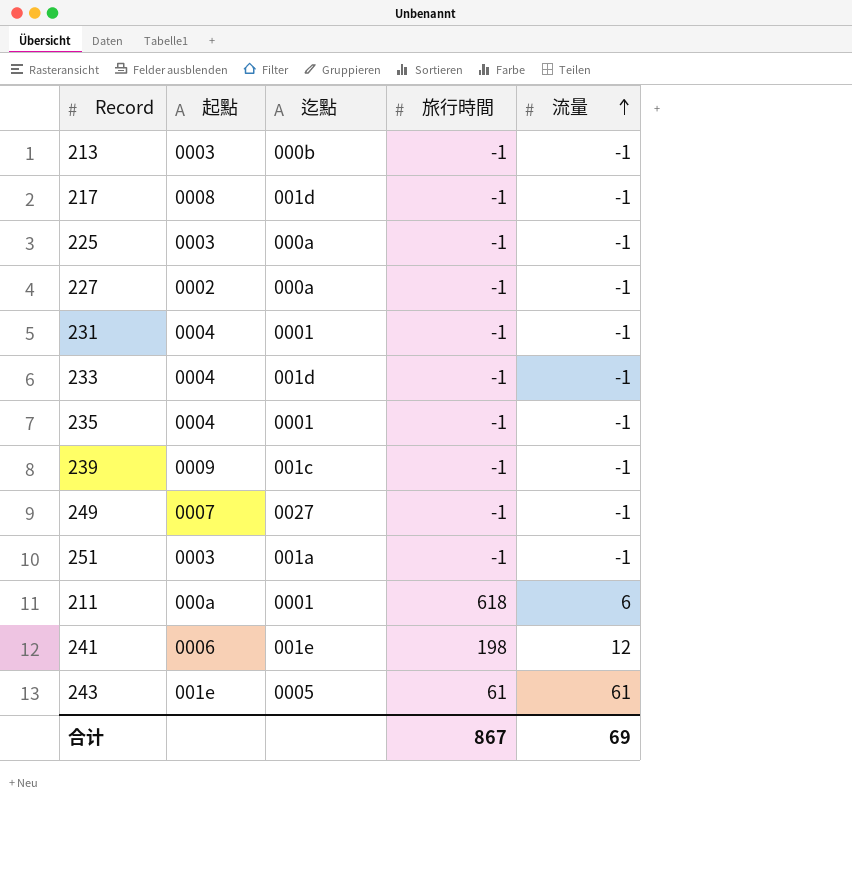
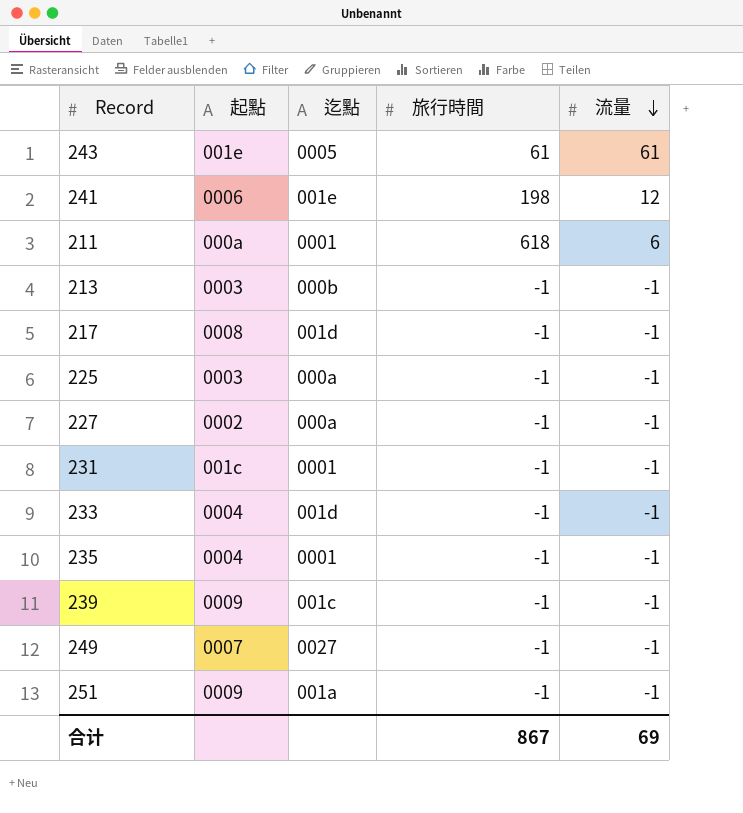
row order: 流量 ascending -> 流量 descending
231 | 起點: 0004 -> 001c
251 | 起點: 0003 -> 0009

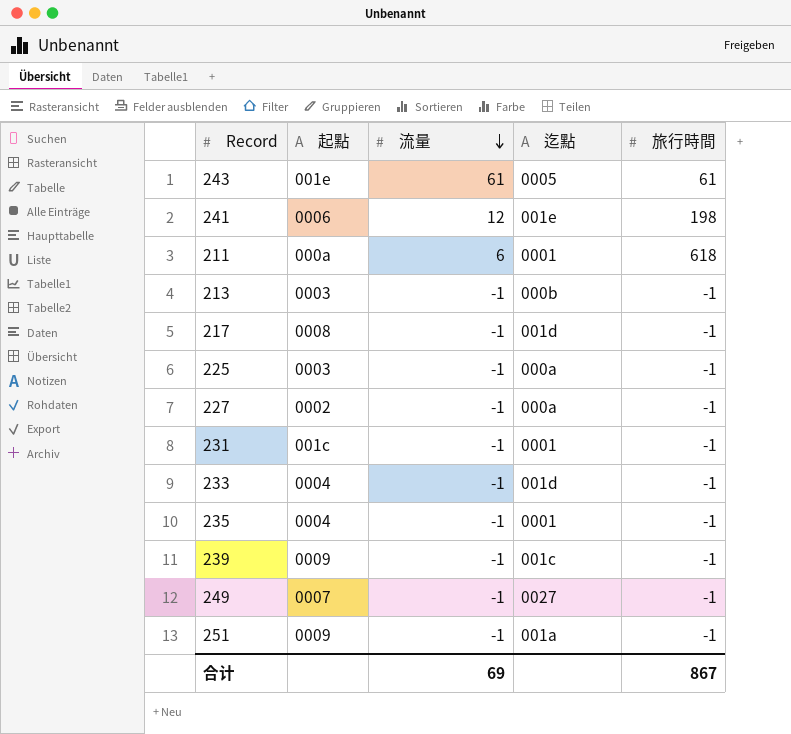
column 流量 | position: 5 -> 3

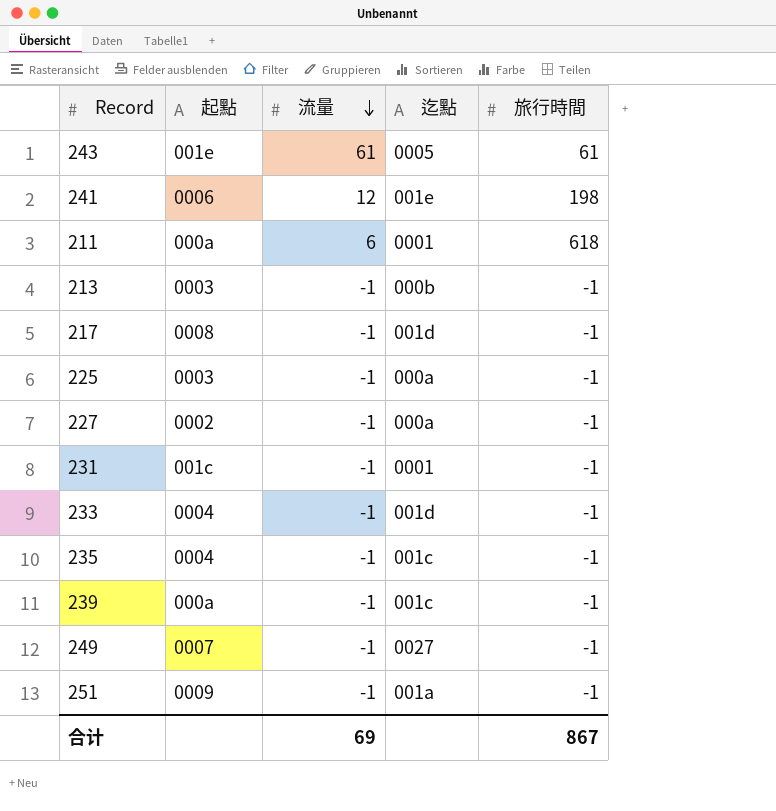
235 | 迄點: 0001 -> 001c
239 | 起點: 0009 -> 000a

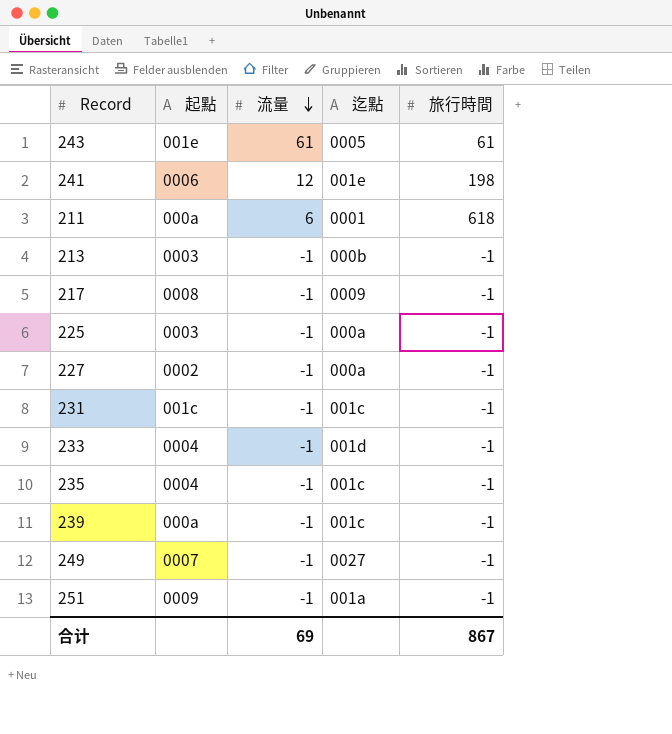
217 | 迄點: 001d -> 0009
231 | 迄點: 0001 -> 001c

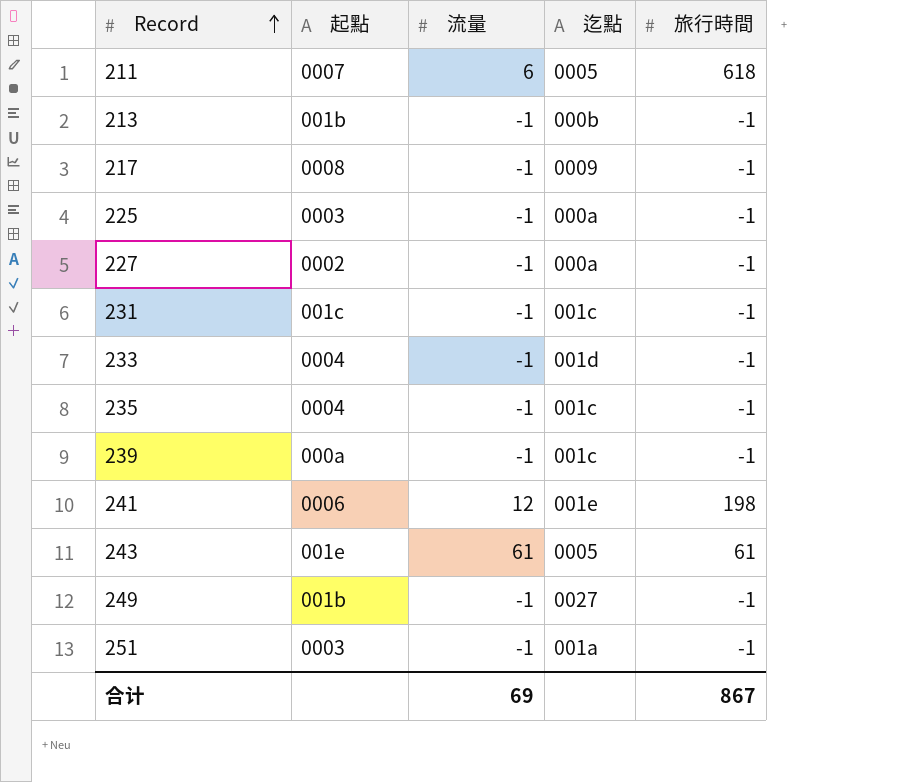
row order: 流量 descending -> Record ascending
211 | 起點: 000a -> 0007
211 | 迄點: 0001 -> 0005
213 | 起點: 0003 -> 001b
249 | 起點: 0007 -> 001b
251 | 起點: 0009 -> 0003

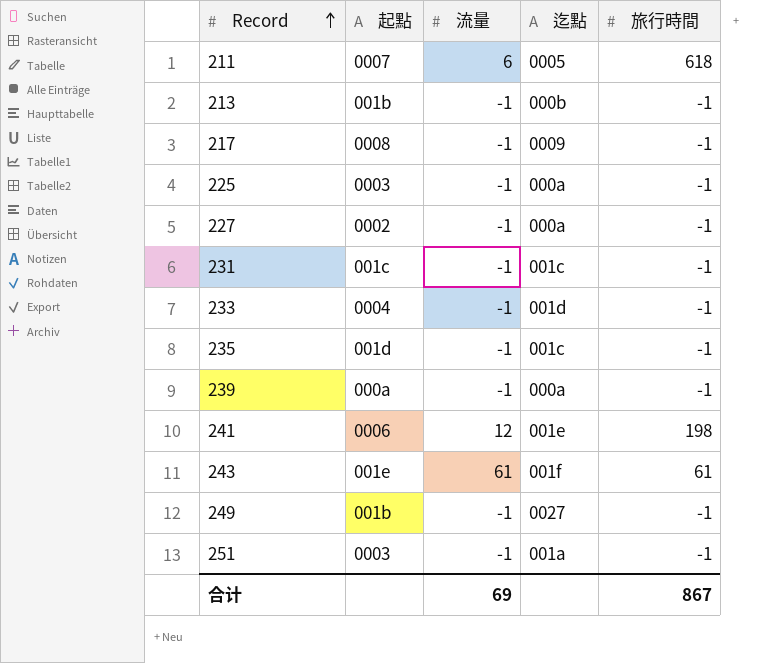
235 | 起點: 0004 -> 001d
239 | 迄點: 001c -> 000a
243 | 迄點: 0005 -> 001f

